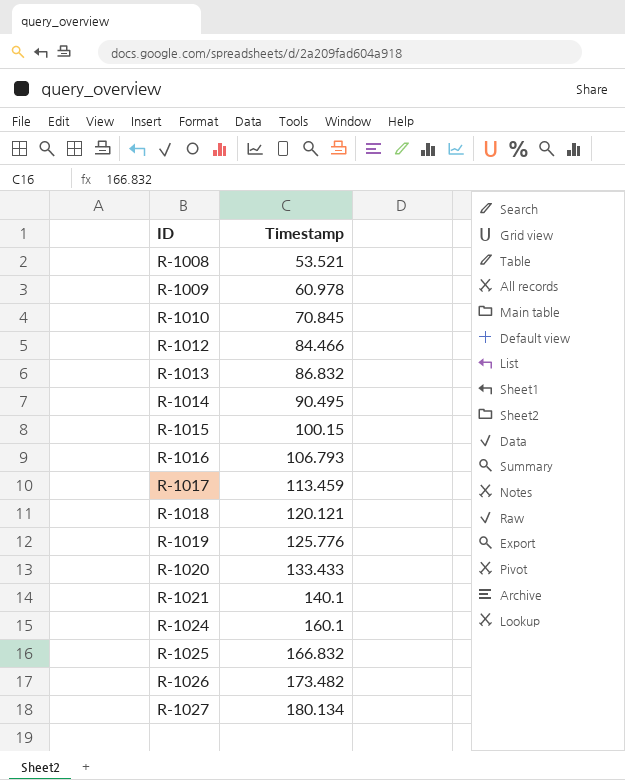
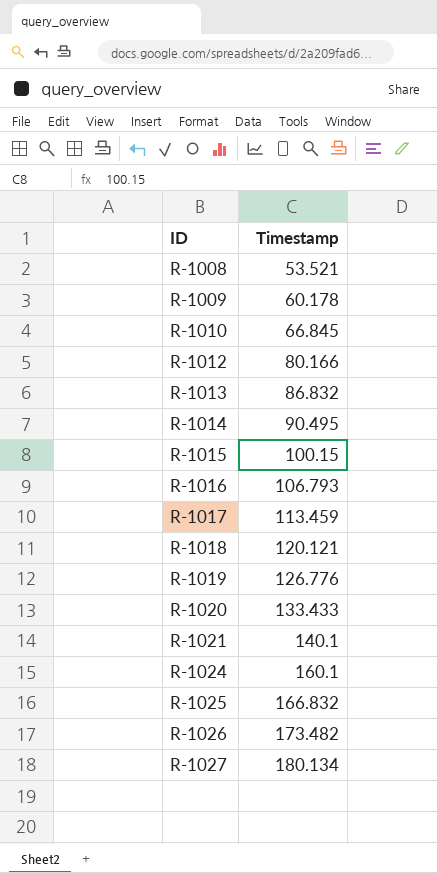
R-1009 | Timestamp: 60.978 -> 60.178
R-1010 | Timestamp: 70.845 -> 66.845
R-1012 | Timestamp: 84.466 -> 80.166
R-1019 | Timestamp: 125.776 -> 126.776

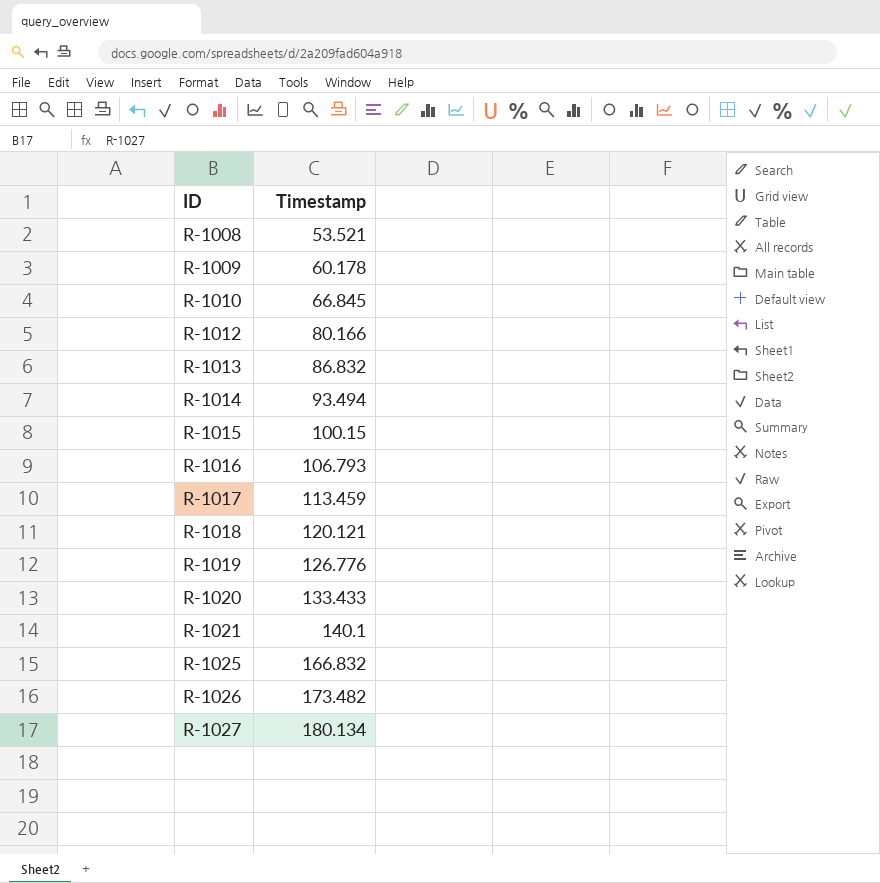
row R-1024: 160.1 -> none
R-1014 | Timestamp: 90.495 -> 93.494

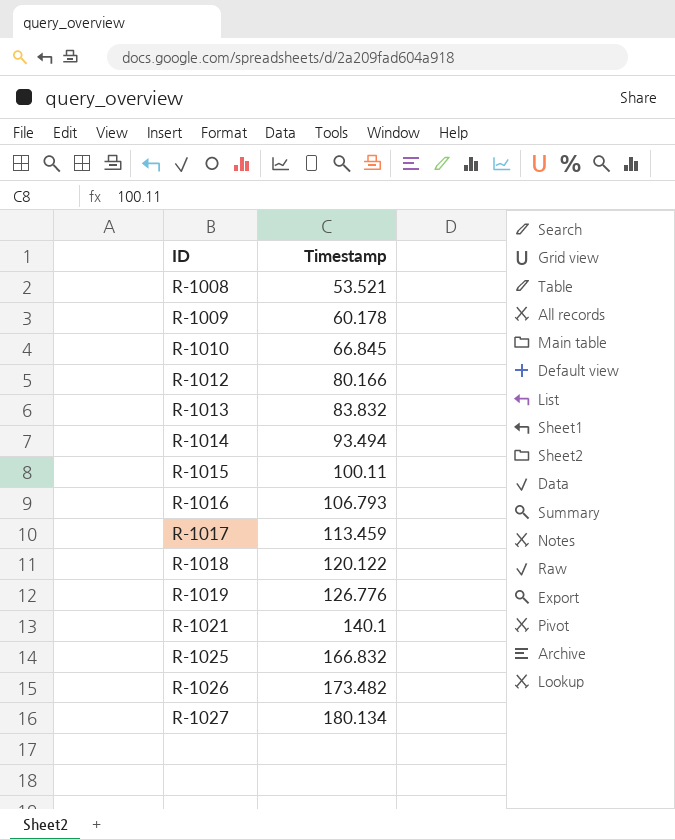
row R-1020: 133.433 -> none
R-1013 | Timestamp: 86.832 -> 83.832
R-1015 | Timestamp: 100.15 -> 100.11
R-1018 | Timestamp: 120.121 -> 120.122

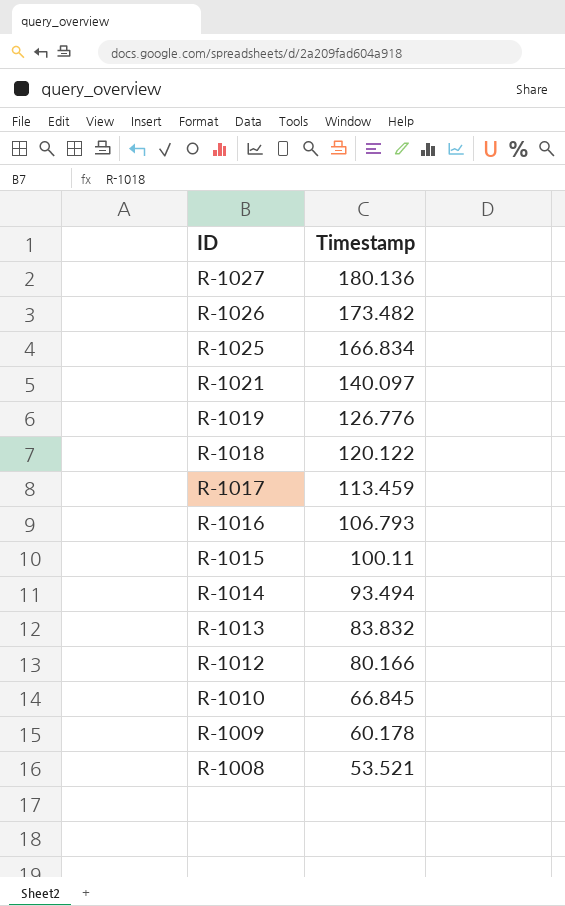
row order: ID ascending -> ID descending
R-1027 | Timestamp: 180.134 -> 180.136
R-1025 | Timestamp: 166.832 -> 166.834
R-1021 | Timestamp: 140.1 -> 140.097

